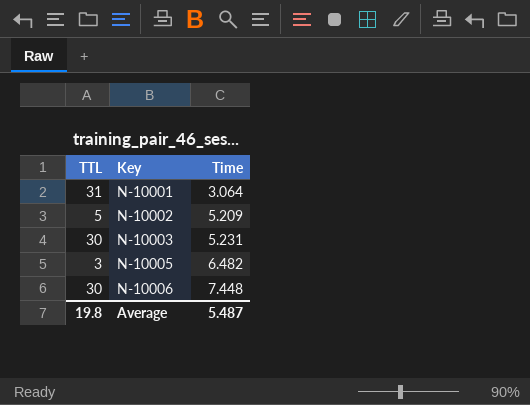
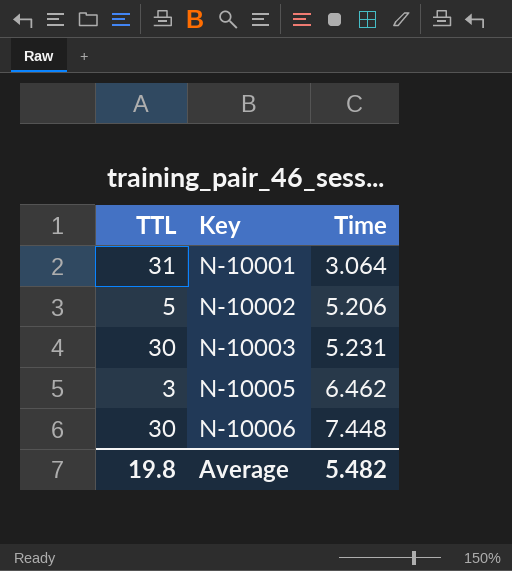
N-10002 | Time: 5.209 -> 5.206
N-10005 | Time: 6.482 -> 6.462
Average | Time: 5.487 -> 5.482

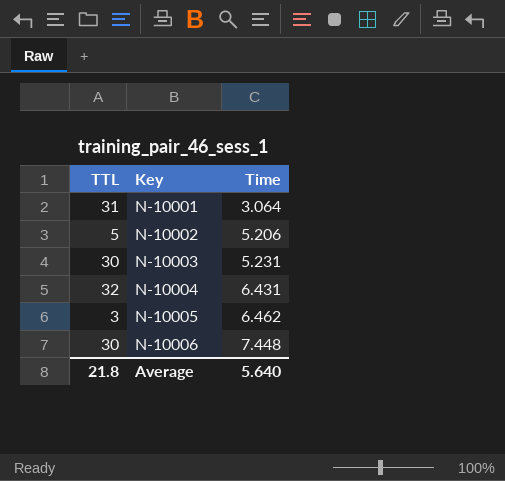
row N-10004: none -> 32 | 6.431
Average | TTL: 19.8 -> 21.8
Average | Time: 5.482 -> 5.640

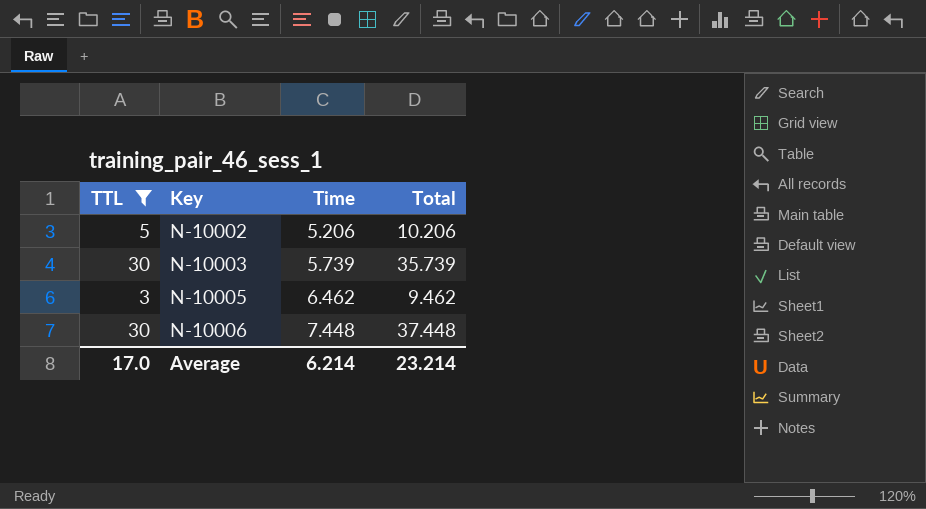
filter: none -> TTL <= 30
column Total | formula: none -> [TTL] + [Time]
N-10003 | Time: 5.231 -> 5.739
Average | TTL: 21.8 -> 17.0
Average | Time: 5.640 -> 6.214

